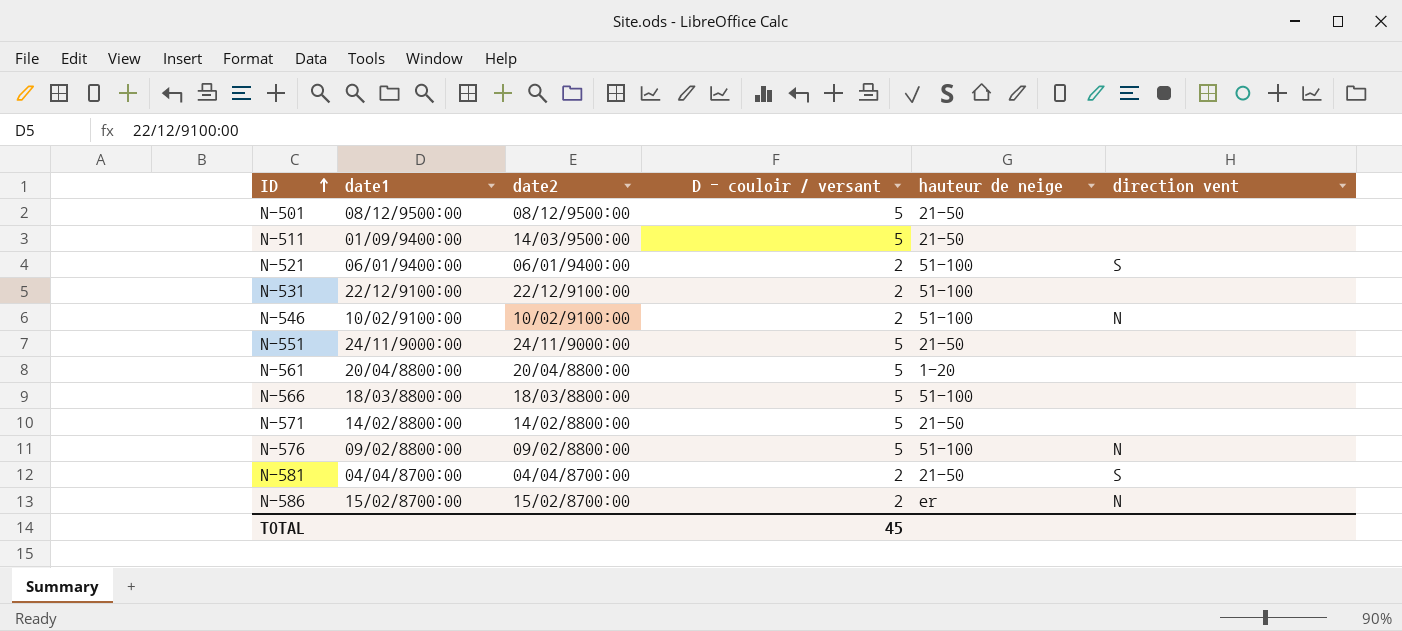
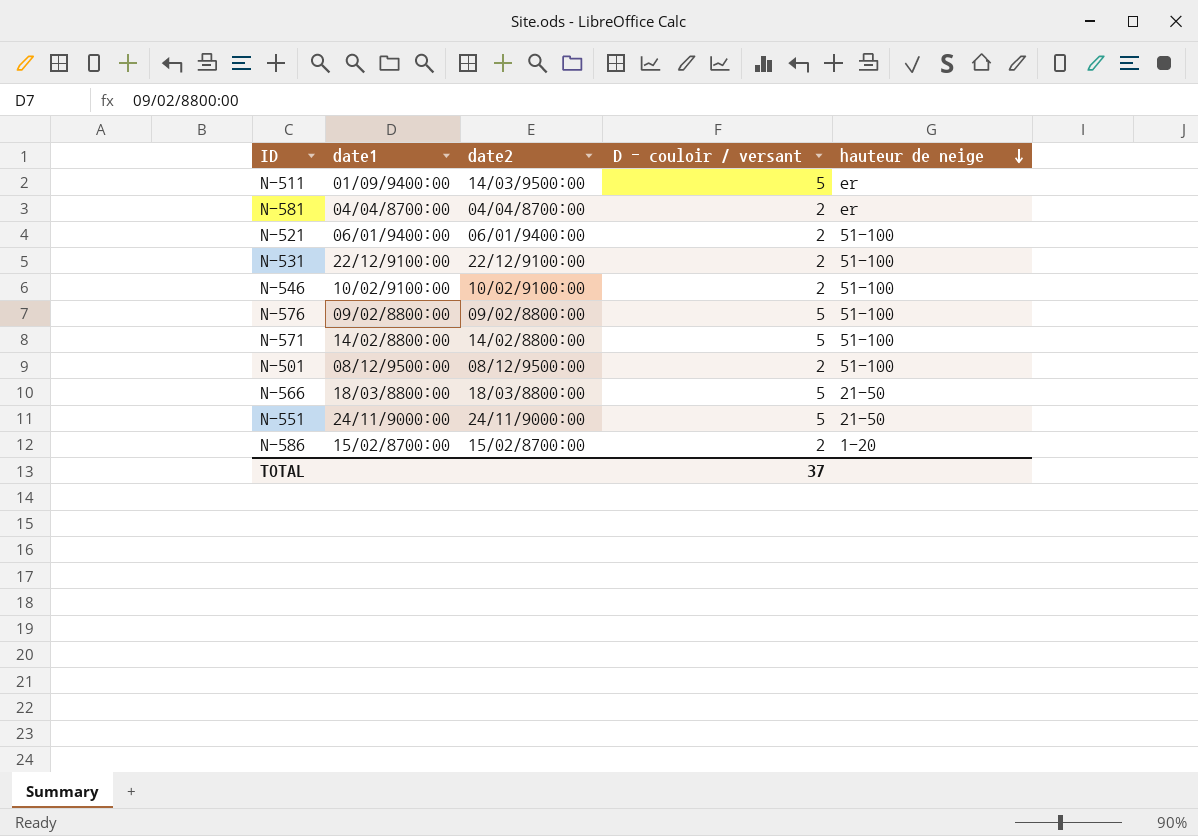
row order: ID ascending -> hauteur de neige descending
column direction vent | position: 6 -> none
row N-561: 20/04/8800:00 | 20/04/8800:00 | 5 | 1-20 | none -> none
N-511 | hauteur de neige: 21-50 -> er
N-581 | hauteur de neige: 21-50 -> er
N-571 | hauteur de neige: 21-50 -> 51-100
N-501 | D - couloir / versant: 5 -> 2
N-501 | hauteur de neige: 21-50 -> 51-100
N-566 | hauteur de neige: 51-100 -> 21-50
N-586 | hauteur de neige: er -> 1-20
TOTAL | D - couloir / versant: 45 -> 37

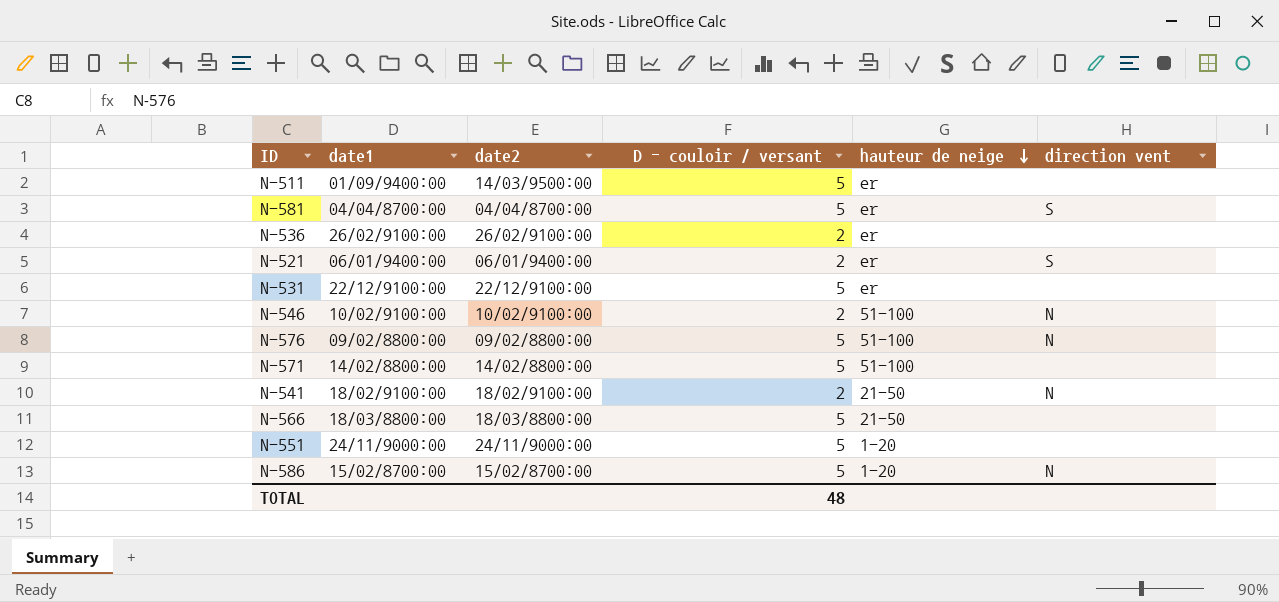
column direction vent | position: none -> 6
row N-501: 08/12/9500:00 | 08/12/9500:00 | 2 | 51-100 -> none
N-581 | D - couloir / versant: 2 -> 5
row N-536: none -> 26/02/9100:00 | 26/02/9100:00 | 2 | er | none
N-521 | hauteur de neige: 51-100 -> er
N-531 | D - couloir / versant: 2 -> 5
N-531 | hauteur de neige: 51-100 -> er
row N-541: none -> 18/02/9100:00 | 18/02/9100:00 | 2 | 21-50 | N
N-551 | hauteur de neige: 21-50 -> 1-20
N-586 | D - couloir / versant: 2 -> 5
TOTAL | D - couloir / versant: 37 -> 48

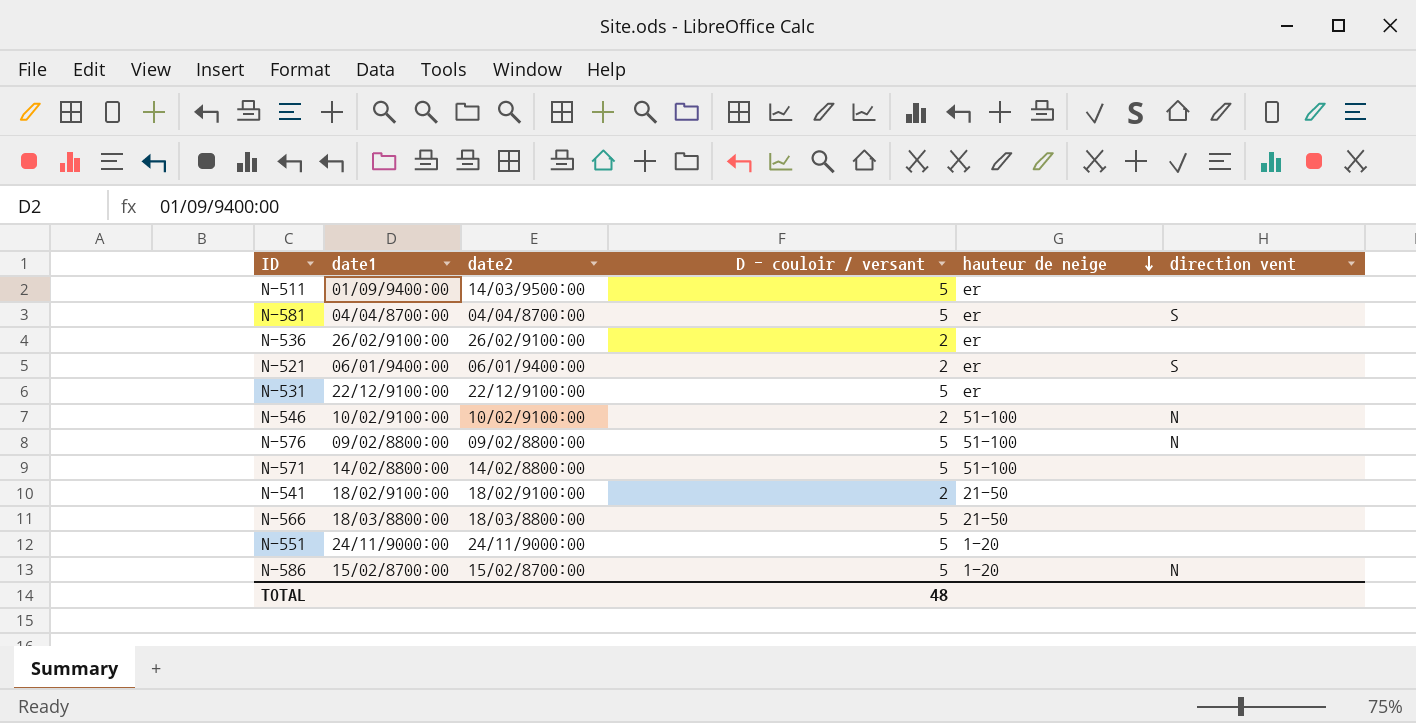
N-541 | direction vent: N -> none

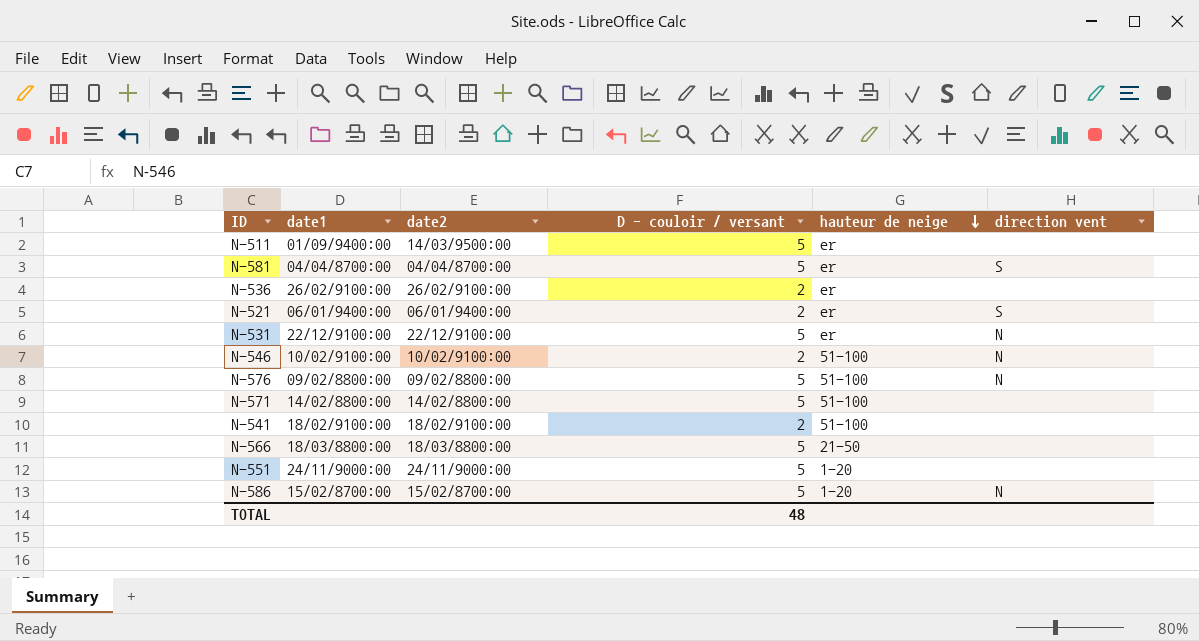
N-531 | direction vent: none -> N
N-541 | hauteur de neige: 21-50 -> 51-100

